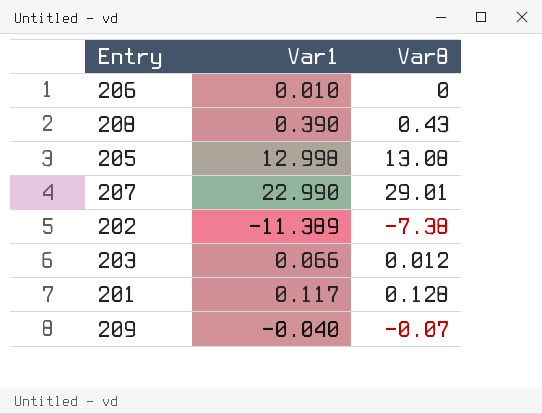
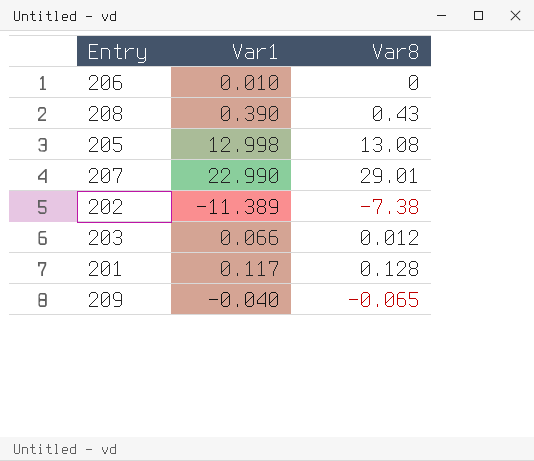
209 | Var8: -0.07 -> -0.065

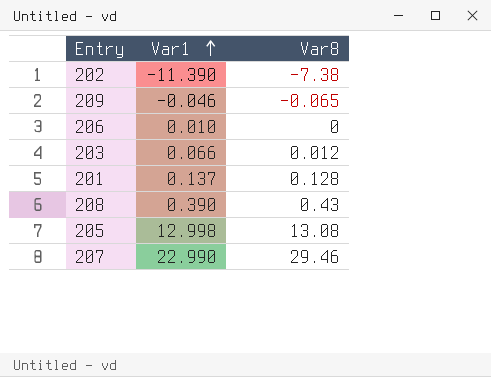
row order: none -> Var1 ascending
202 | Var1: -11.389 -> -11.390
209 | Var1: -0.040 -> -0.046
201 | Var1: 0.117 -> 0.137
207 | Var8: 29.01 -> 29.46

